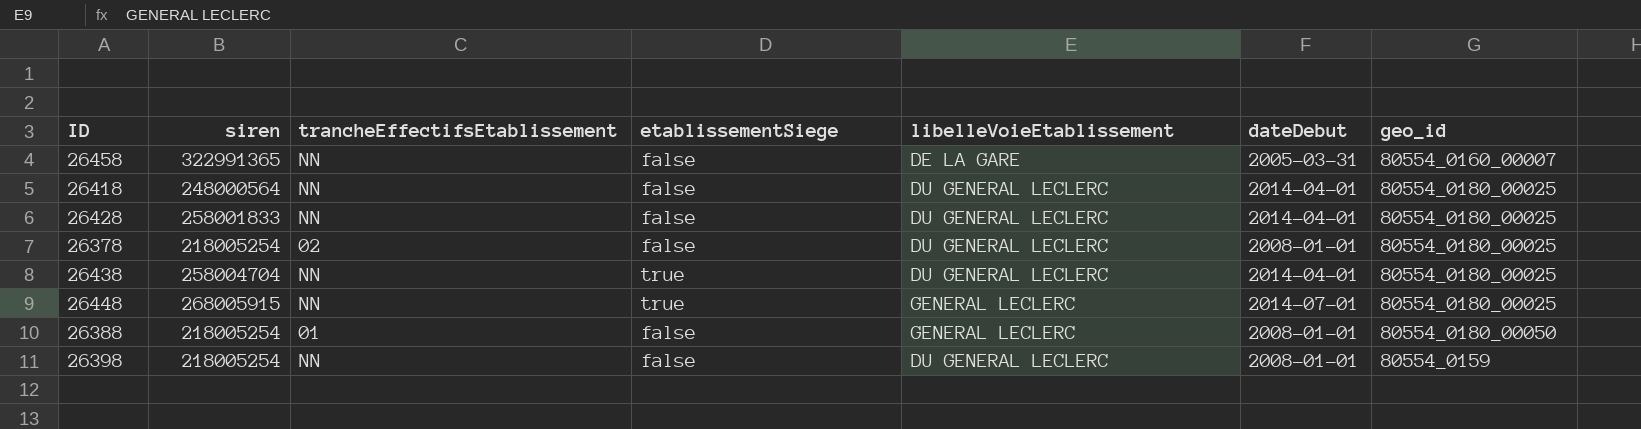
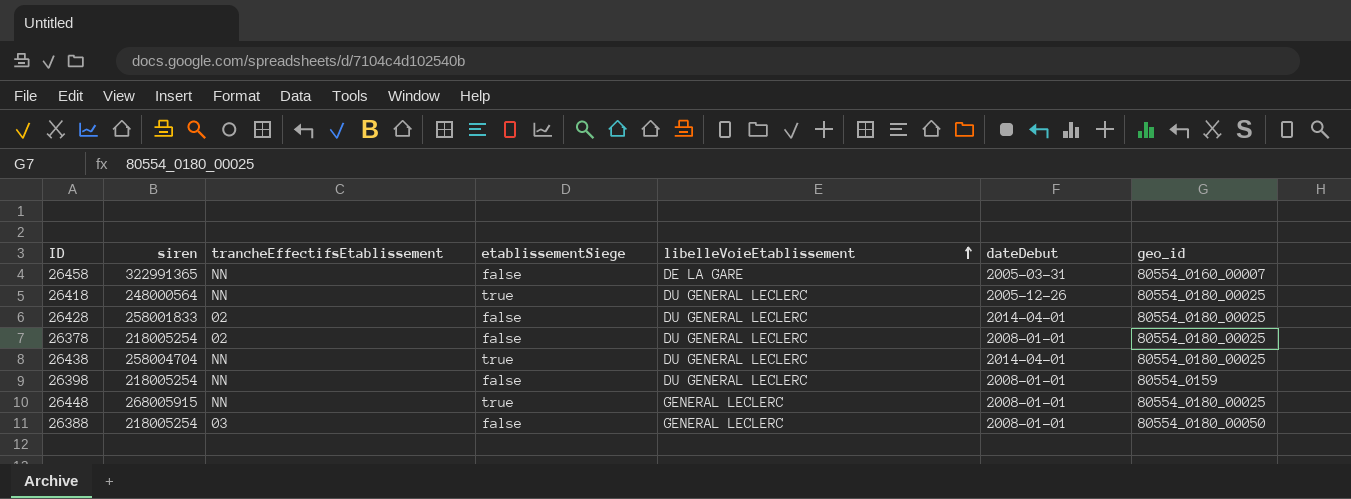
row order: none -> libelleVoieEtablissement ascending
26418 | etablissementSiege: false -> true
26418 | dateDebut: 2014-04-01 -> 2005-12-26
26428 | trancheEffectifsEtablissement: NN -> 02
26448 | dateDebut: 2014-07-01 -> 2008-01-01
26388 | trancheEffectifsEtablissement: 01 -> 03

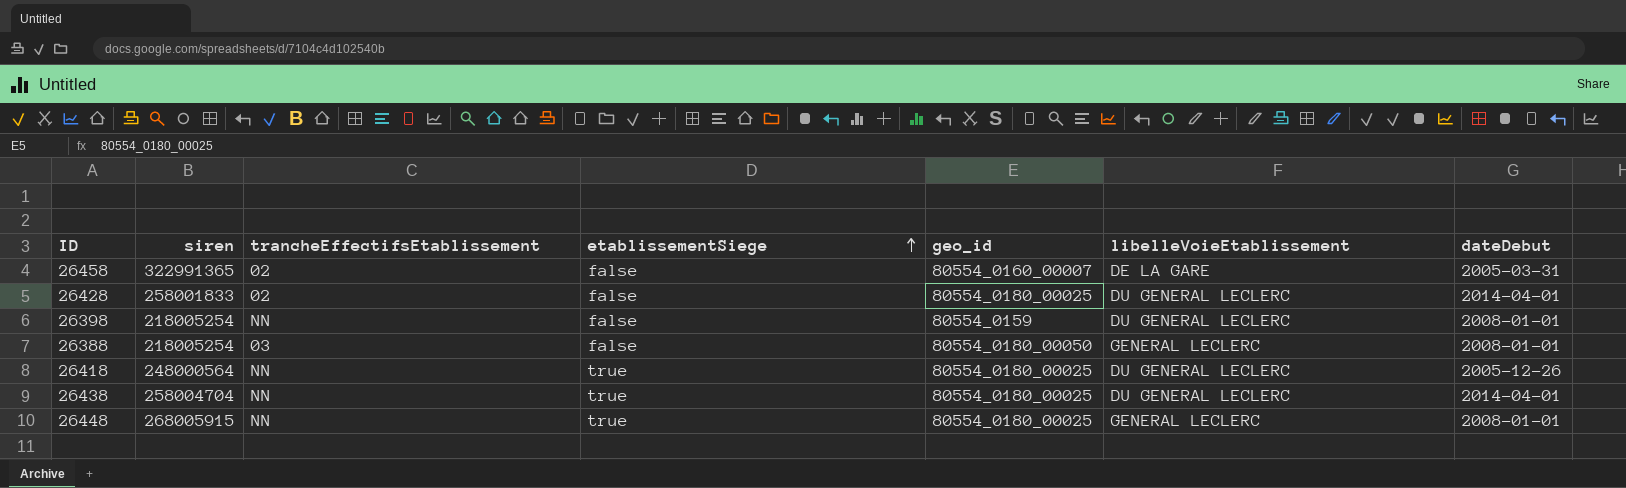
row order: libelleVoieEtablissement ascending -> etablissementSiege ascending
column geo_id | position: 7 -> 5
row 26378: 218005254 | 02 | false | DU GENERAL LECLERC | 2008-01-01 | 80554_0180_00025 -> none
26458 | trancheEffectifsEtablissement: NN -> 02

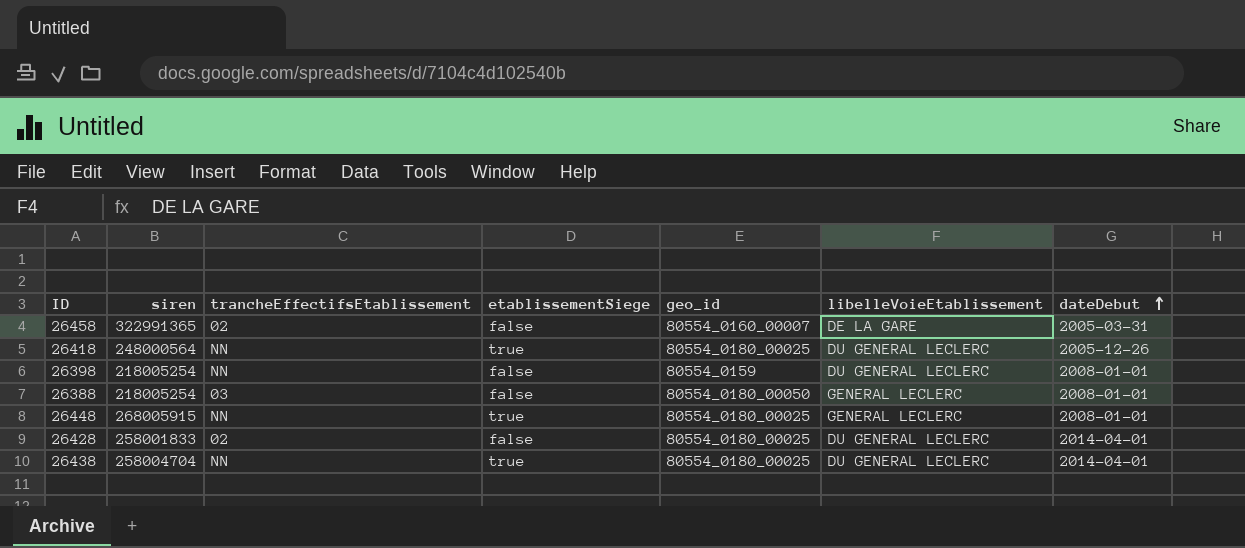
row order: etablissementSiege ascending -> dateDebut ascending

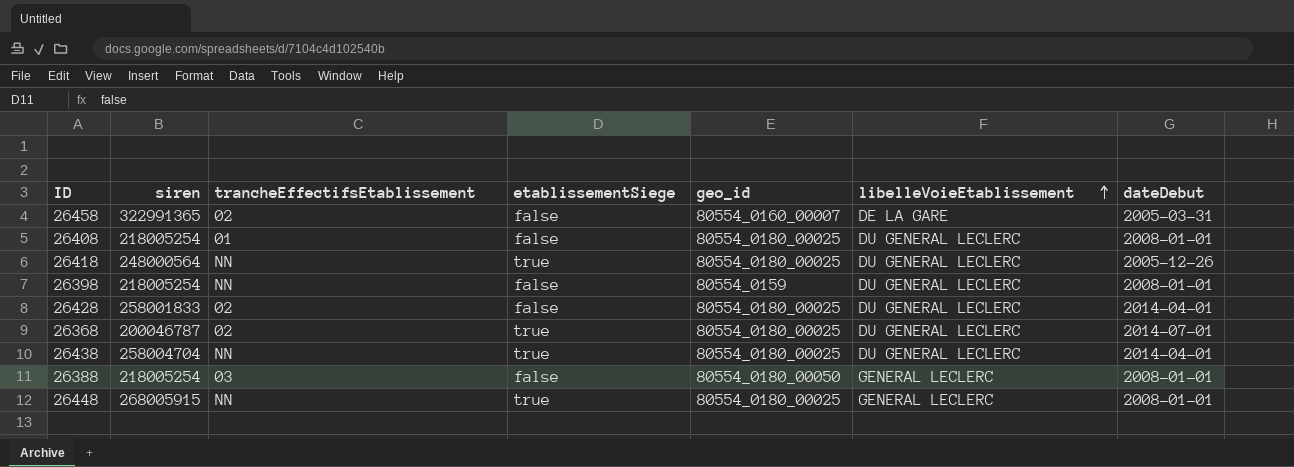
row order: dateDebut ascending -> libelleVoieEtablissement ascending
row 26408: none -> 218005254 | 01 | false | 80554_0180_00025 | DU GENERAL LECLERC | 2008-01-01
row 26368: none -> 200046787 | 02 | true | 80554_0180_00025 | DU GENERAL LECLERC | 2014-07-01

